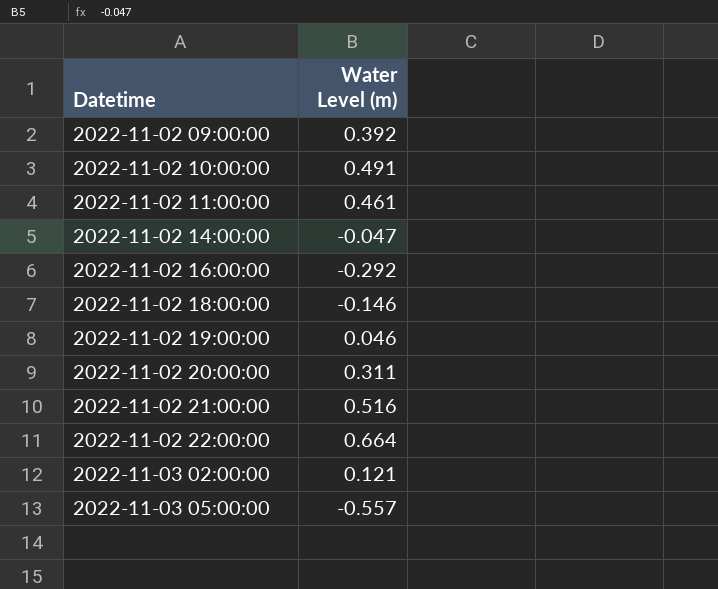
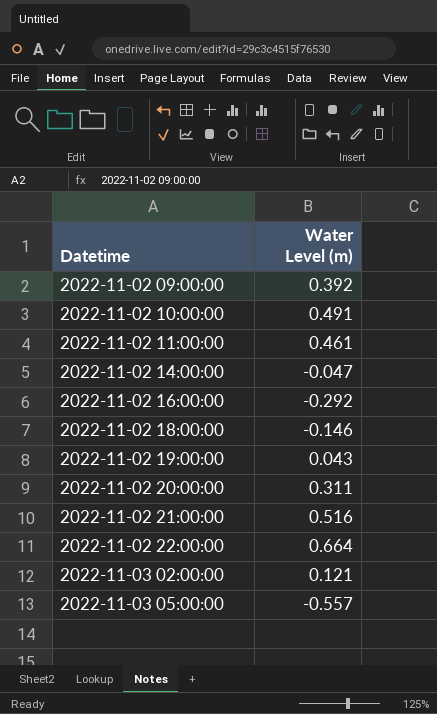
2022-11-02 19:00:00 | Water Level (m): 0.046 -> 0.043

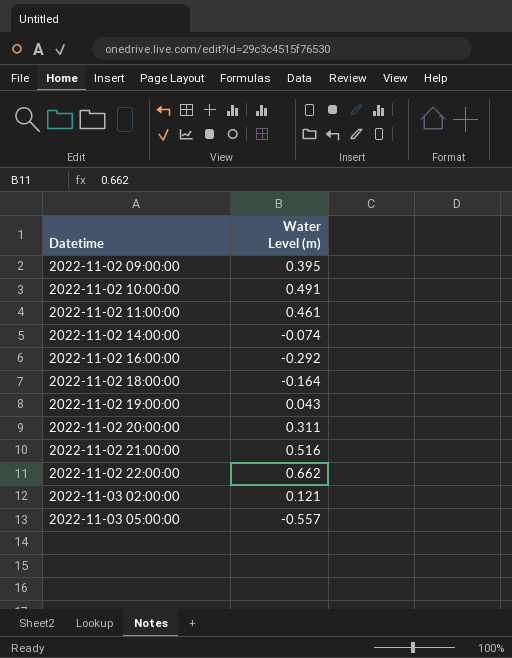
2022-11-02 09:00:00 | Water Level (m): 0.392 -> 0.395
2022-11-02 14:00:00 | Water Level (m): -0.047 -> -0.074
2022-11-02 18:00:00 | Water Level (m): -0.146 -> -0.164
2022-11-02 22:00:00 | Water Level (m): 0.664 -> 0.662

